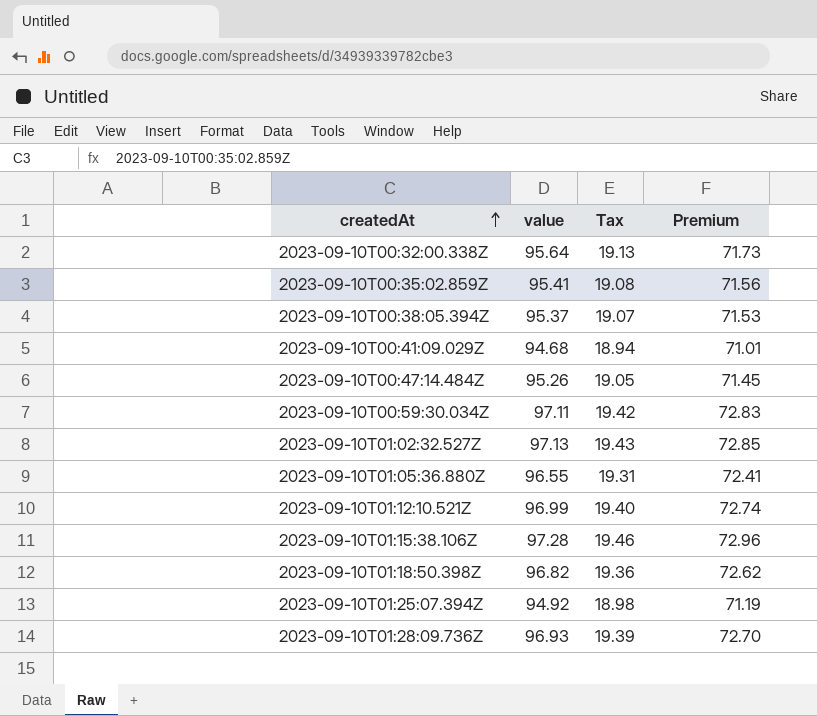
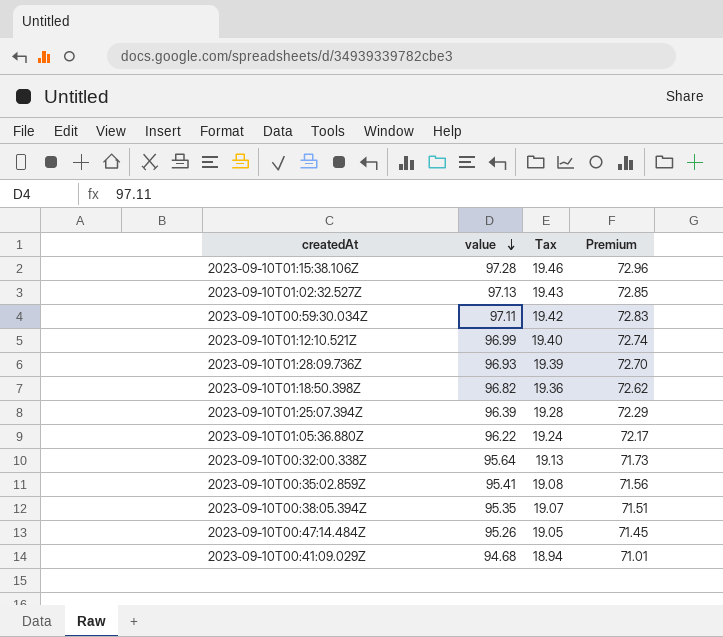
row order: createdAt ascending -> value descending
2023-09-10T01:25:07.394Z | value: 94.92 -> 96.39
2023-09-10T01:25:07.394Z | Tax: 18.98 -> 19.28
2023-09-10T01:25:07.394Z | Premium: 71.19 -> 72.29
2023-09-10T01:05:36.880Z | value: 96.55 -> 96.22
2023-09-10T01:05:36.880Z | Tax: 19.31 -> 19.24
2023-09-10T01:05:36.880Z | Premium: 72.41 -> 72.17
2023-09-10T00:38:05.394Z | value: 95.37 -> 95.35
2023-09-10T00:38:05.394Z | Premium: 71.53 -> 71.51

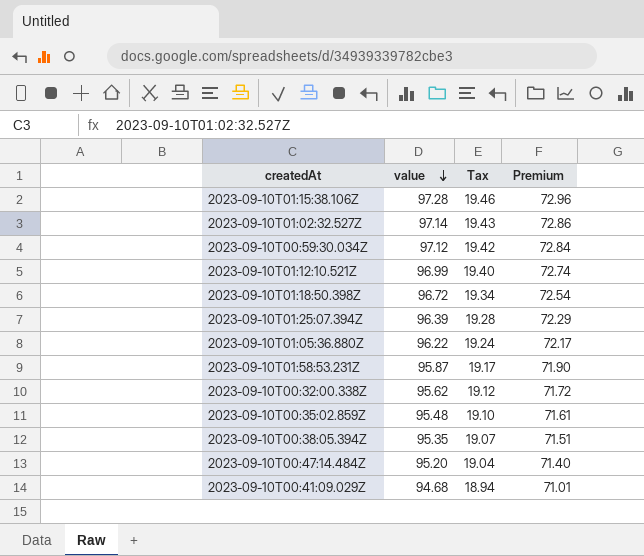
row 2023-09-10T01:28:09.736Z: 96.93 | 19.39 | 72.70 -> none
2023-09-10T01:02:32.527Z | value: 97.13 -> 97.14
2023-09-10T01:02:32.527Z | Premium: 72.85 -> 72.86
2023-09-10T00:59:30.034Z | value: 97.11 -> 97.12
2023-09-10T00:59:30.034Z | Premium: 72.83 -> 72.84
2023-09-10T01:18:50.398Z | value: 96.82 -> 96.72
2023-09-10T01:18:50.398Z | Tax: 19.36 -> 19.34
2023-09-10T01:18:50.398Z | Premium: 72.62 -> 72.54
row 2023-09-10T01:58:53.231Z: none -> 95.87 | 19.17 | 71.90
2023-09-10T00:32:00.338Z | value: 95.64 -> 95.62
2023-09-10T00:32:00.338Z | Tax: 19.13 -> 19.12
2023-09-10T00:32:00.338Z | Premium: 71.73 -> 71.72
2023-09-10T00:35:02.859Z | value: 95.41 -> 95.48
2023-09-10T00:35:02.859Z | Tax: 19.08 -> 19.10
2023-09-10T00:35:02.859Z | Premium: 71.56 -> 71.61
2023-09-10T00:47:14.484Z | value: 95.26 -> 95.20
2023-09-10T00:47:14.484Z | Tax: 19.05 -> 19.04
2023-09-10T00:47:14.484Z | Premium: 71.45 -> 71.40

